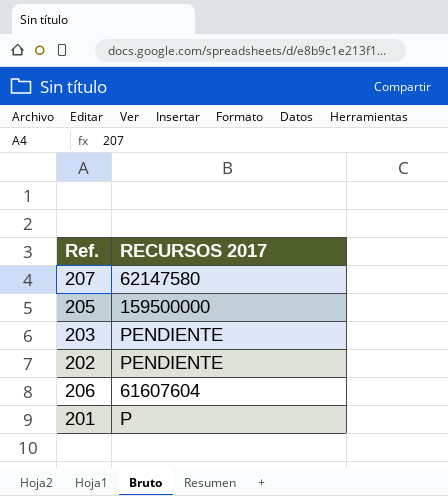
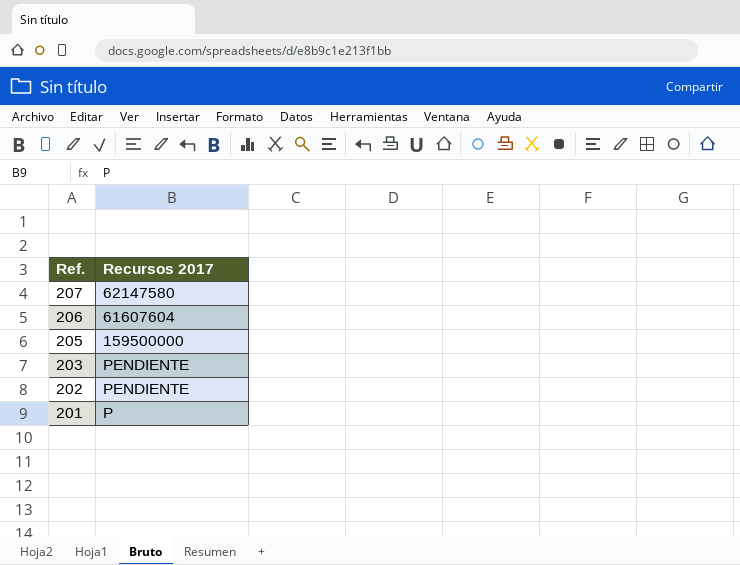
row order: none -> Ref. descending
column name: RECURSOS 2017 -> Recursos 2017

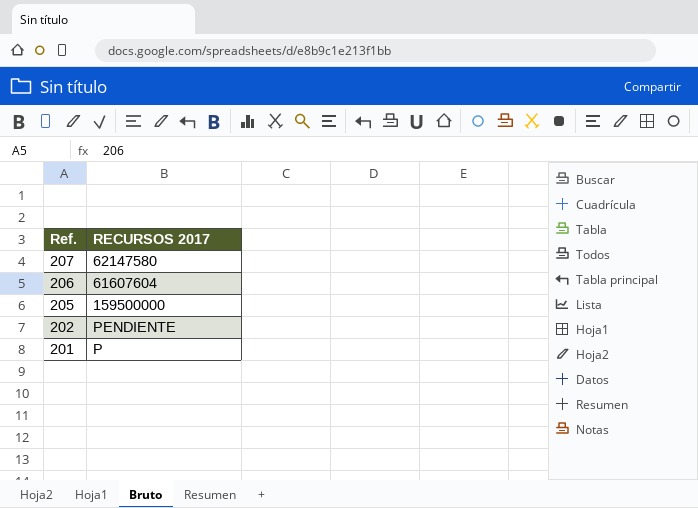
column name: Recursos 2017 -> RECURSOS 2017
row 203: PENDIENTE -> none

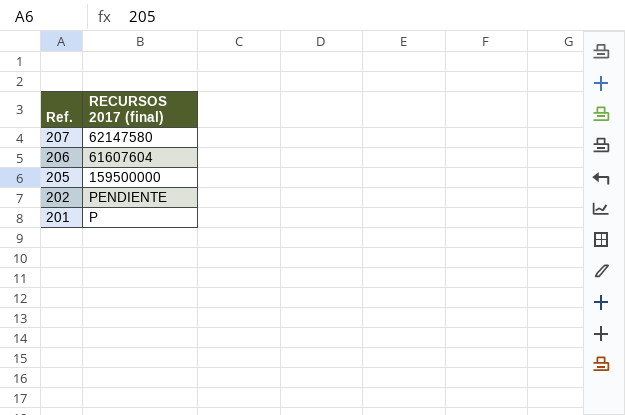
column name: RECURSOS 2017 -> RECURSOS 2017 (final)

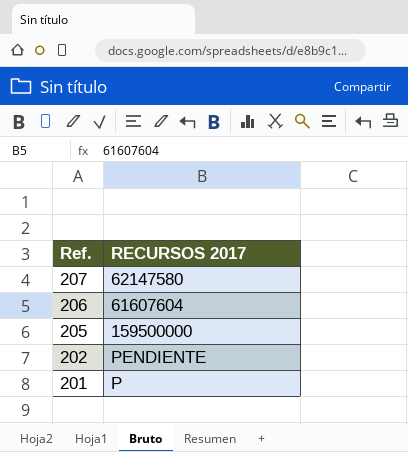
column name: RECURSOS 2017 (final) -> RECURSOS 2017

